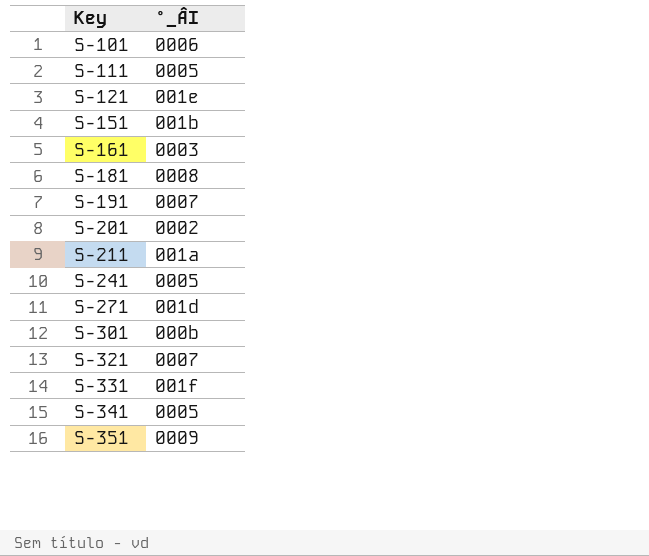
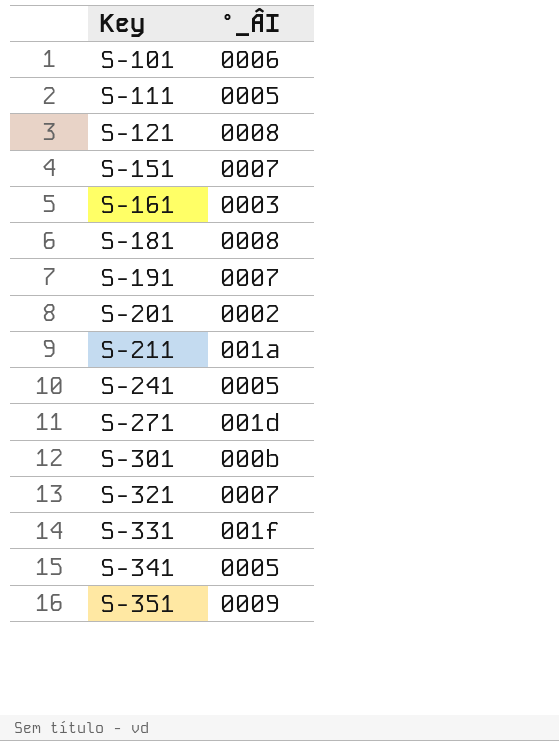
S-121 | °_ÂI: 001e -> 0008
S-151 | °_ÂI: 001b -> 0007

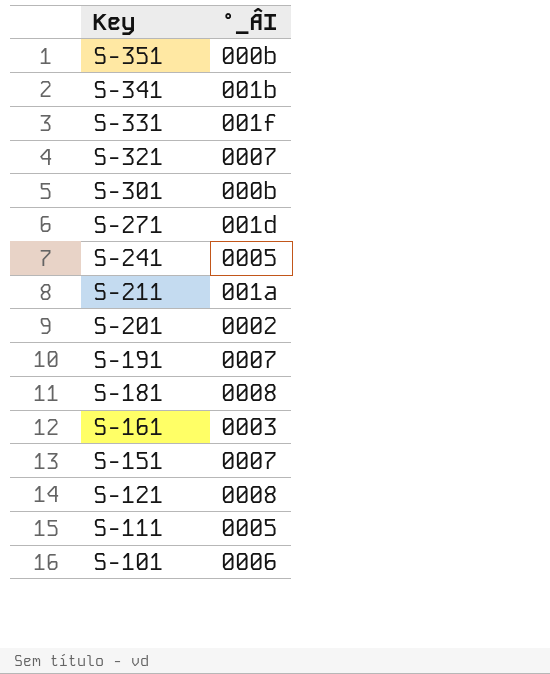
row order: Key ascending -> Key descending
S-351 | °_ÂI: 0009 -> 000b
S-341 | °_ÂI: 0005 -> 001b

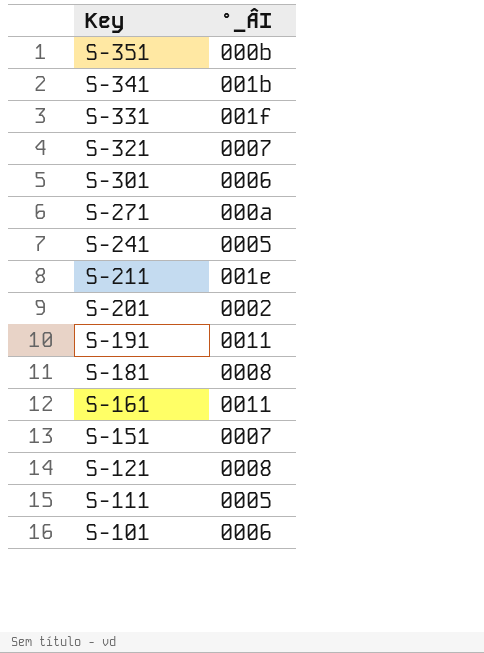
S-301 | °_ÂI: 000b -> 0006
S-271 | °_ÂI: 001d -> 000a
S-211 | °_ÂI: 001a -> 001e
S-191 | °_ÂI: 0007 -> 0011
S-161 | °_ÂI: 0003 -> 0011

